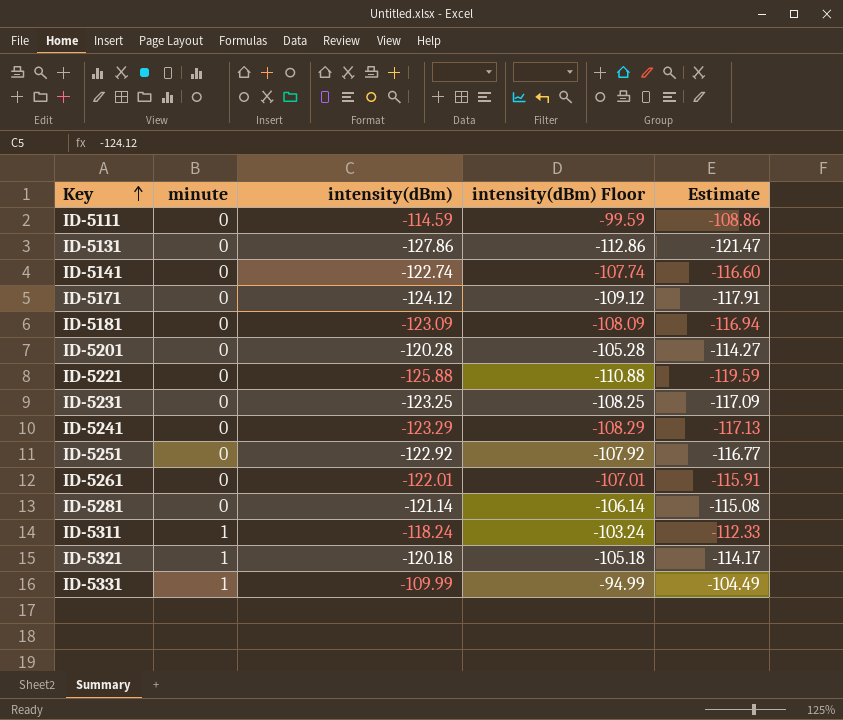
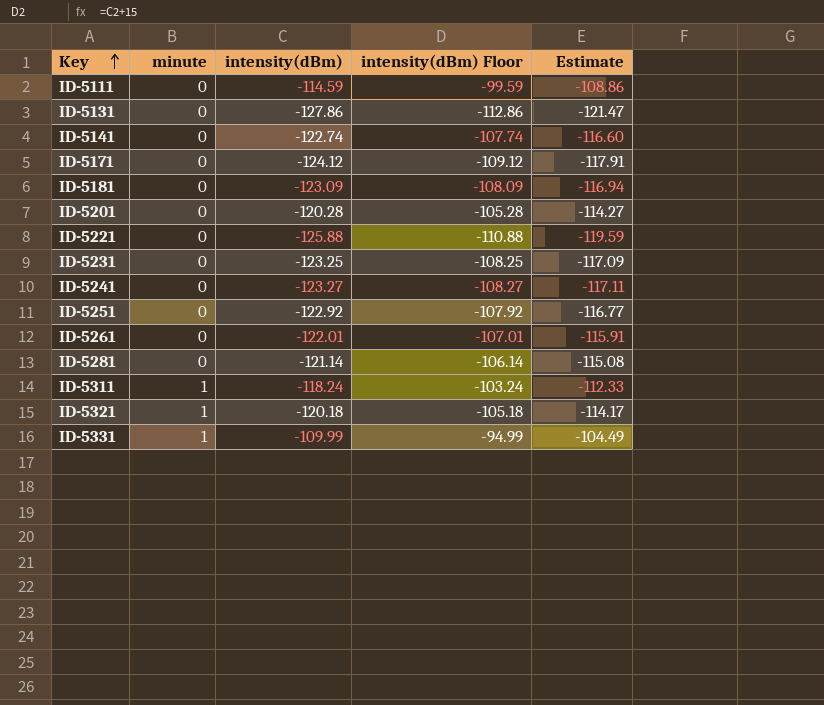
ID-5241 | intensity(dBm): -123.29 -> -123.27
ID-5241 | intensity(dBm) Floor: -108.29 -> -108.27
ID-5241 | Estimate: -117.13 -> -117.11

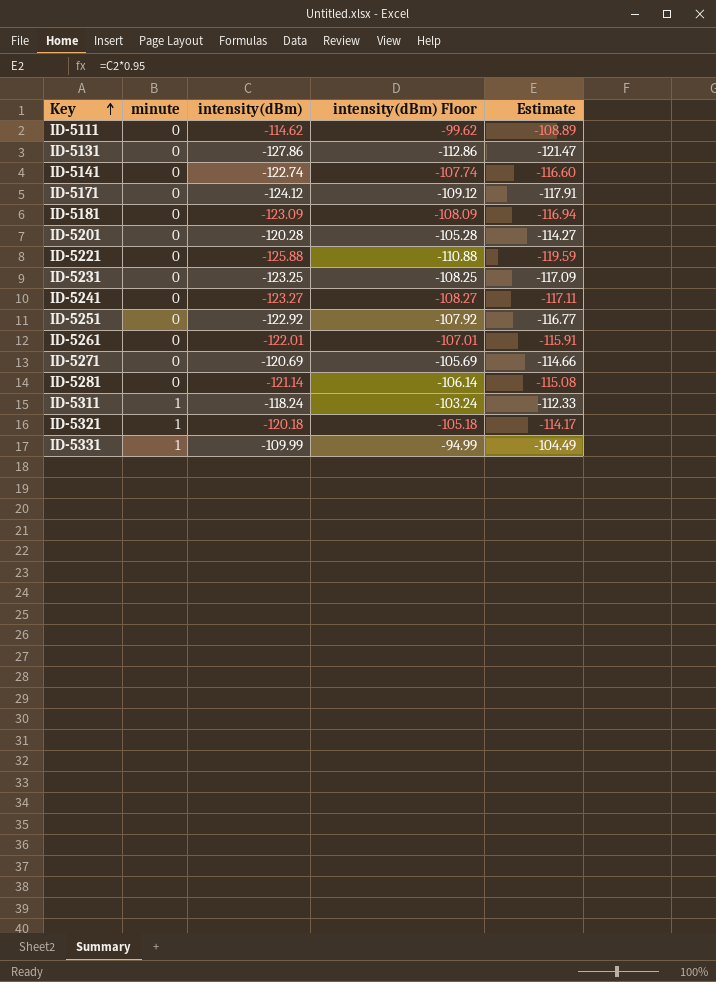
ID-5111 | intensity(dBm): -114.59 -> -114.62
ID-5111 | intensity(dBm) Floor: -99.59 -> -99.62
ID-5111 | Estimate: -108.86 -> -108.89
row ID-5271: none -> 0 | -120.69 | -105.69 | -114.66

